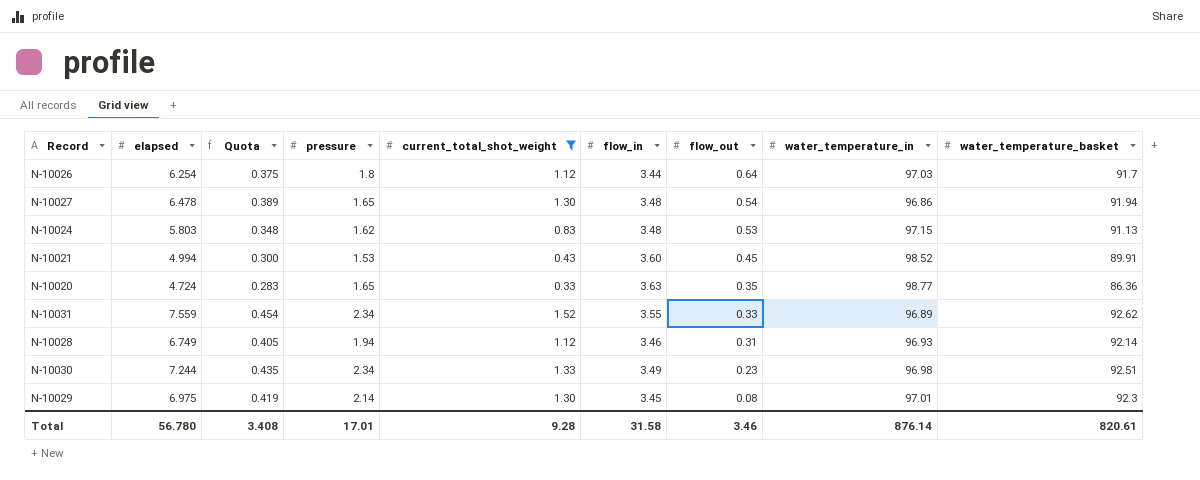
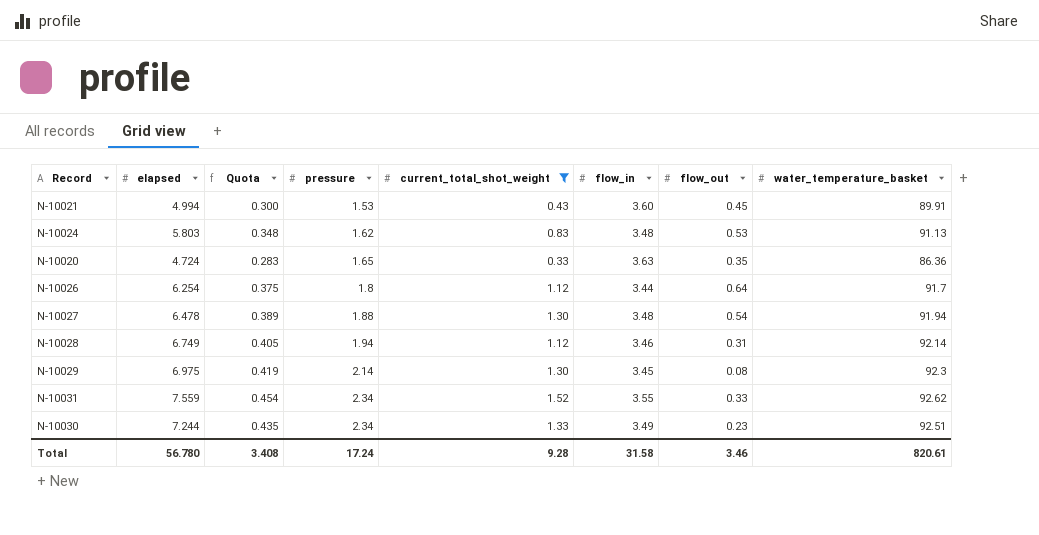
row order: flow_out descending -> pressure ascending
column water_temperature_in | position: 8 -> none
N-10027 | pressure: 1.65 -> 1.88
Total | pressure: 17.01 -> 17.24

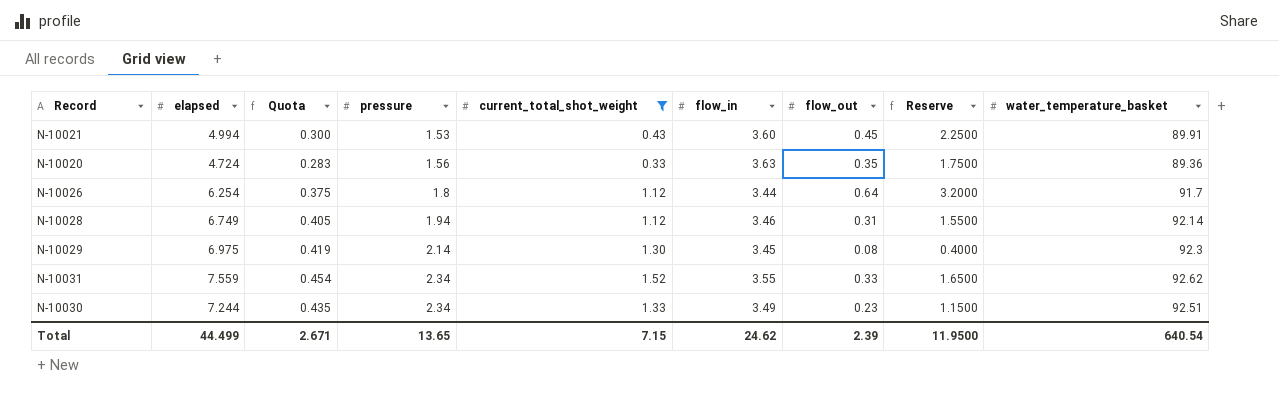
column Reserve | formula: none -> [flow_out] * 5
row N-10024: 5.803 | 0.348 | 1.62 | 0.83 | 3.48 | 0.53 | 91.13 -> none
row N-10027: 6.478 | 0.389 | 1.88 | 1.30 | 3.48 | 0.54 | 91.94 -> none
N-10020 | pressure: 1.65 -> 1.56
N-10020 | water_temperature_basket: 86.36 -> 89.36
Total | elapsed: 56.780 -> 44.499
Total | Quota: 3.408 -> 2.671
Total | pressure: 17.24 -> 13.65
Total | current_total_shot_weight: 9.28 -> 7.15
Total | flow_in: 31.58 -> 24.62
Total | flow_out: 3.46 -> 2.39
Total | water_temperature_basket: 820.61 -> 640.54

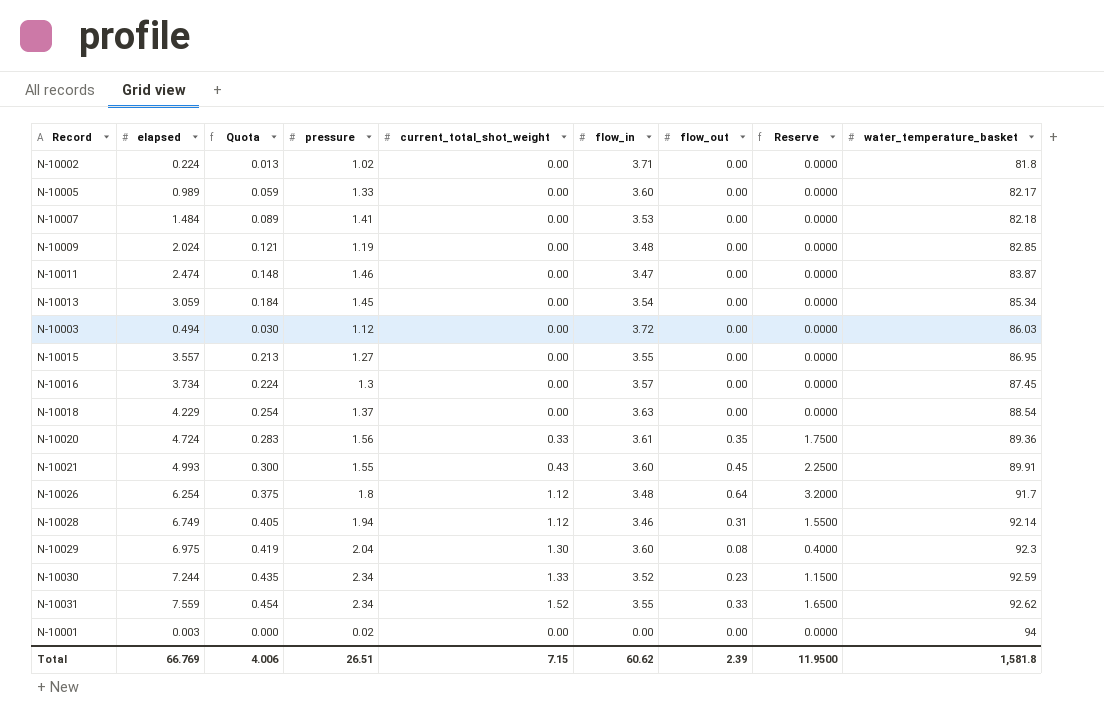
filter: current_total_shot_weight != 0.00 -> none
row order: pressure ascending -> water_temperature_basket ascending
N-10020 | flow_in: 3.63 -> 3.61
N-10021 | elapsed: 4.994 -> 4.993
N-10021 | pressure: 1.53 -> 1.55
N-10026 | flow_in: 3.44 -> 3.48
N-10029 | pressure: 2.14 -> 2.04
N-10029 | flow_in: 3.45 -> 3.60
N-10030 | flow_in: 3.49 -> 3.52
N-10030 | water_temperature_basket: 92.51 -> 92.59
Total | elapsed: 44.499 -> 66.769
Total | Quota: 2.671 -> 4.006
Total | pressure: 13.65 -> 26.51
Total | flow_in: 24.62 -> 60.62
Total | water_temperature_basket: 640.54 -> 1,581.8

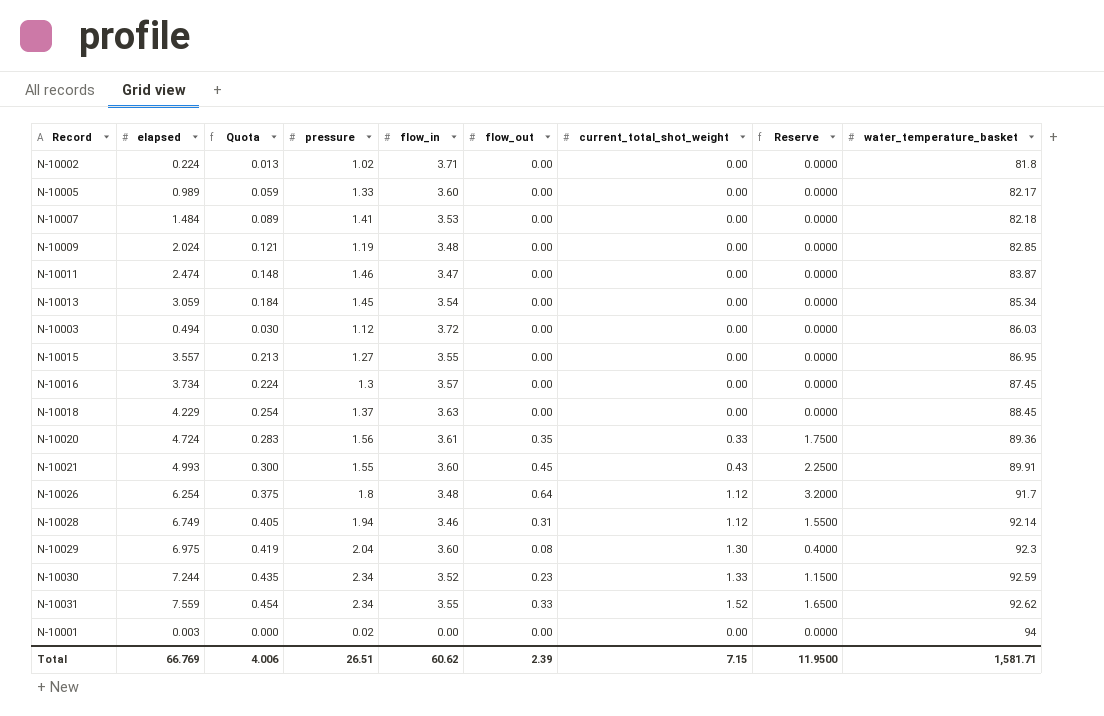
column current_total_shot_weight | position: 5 -> 7
N-10018 | water_temperature_basket: 88.54 -> 88.45
Total | water_temperature_basket: 1,581.8 -> 1,581.71

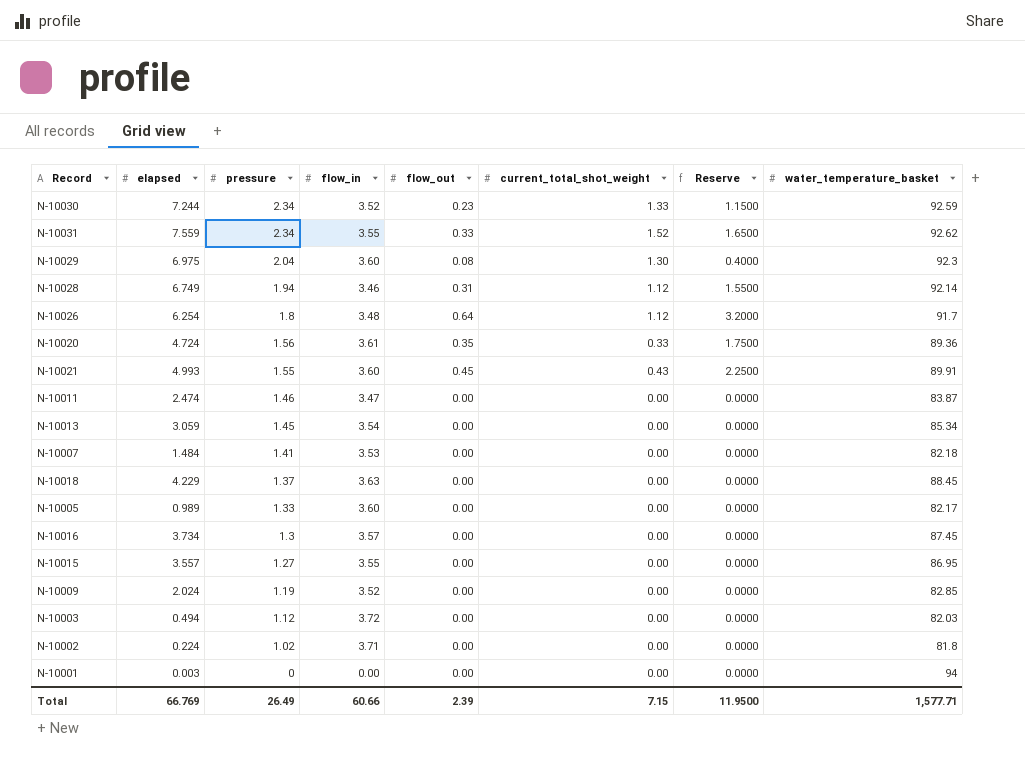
row order: water_temperature_basket ascending -> pressure descending
column Quota | formula: [elapsed] * 0.06 -> none
N-10009 | flow_in: 3.48 -> 3.52
N-10003 | water_temperature_basket: 86.03 -> 82.03
N-10001 | pressure: 0.02 -> 0
Total | pressure: 26.51 -> 26.49
Total | flow_in: 60.62 -> 60.66
Total | water_temperature_basket: 1,581.71 -> 1,577.71

